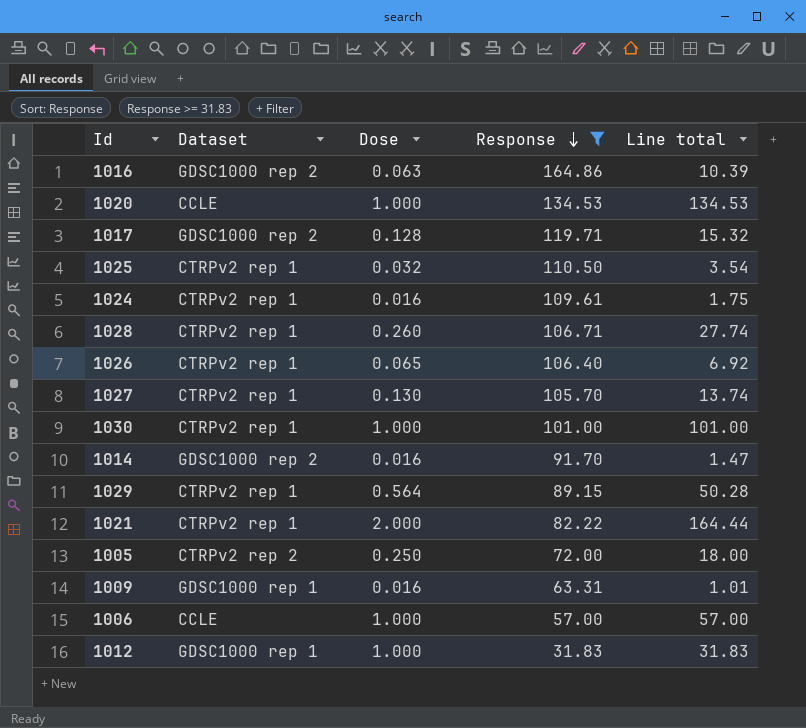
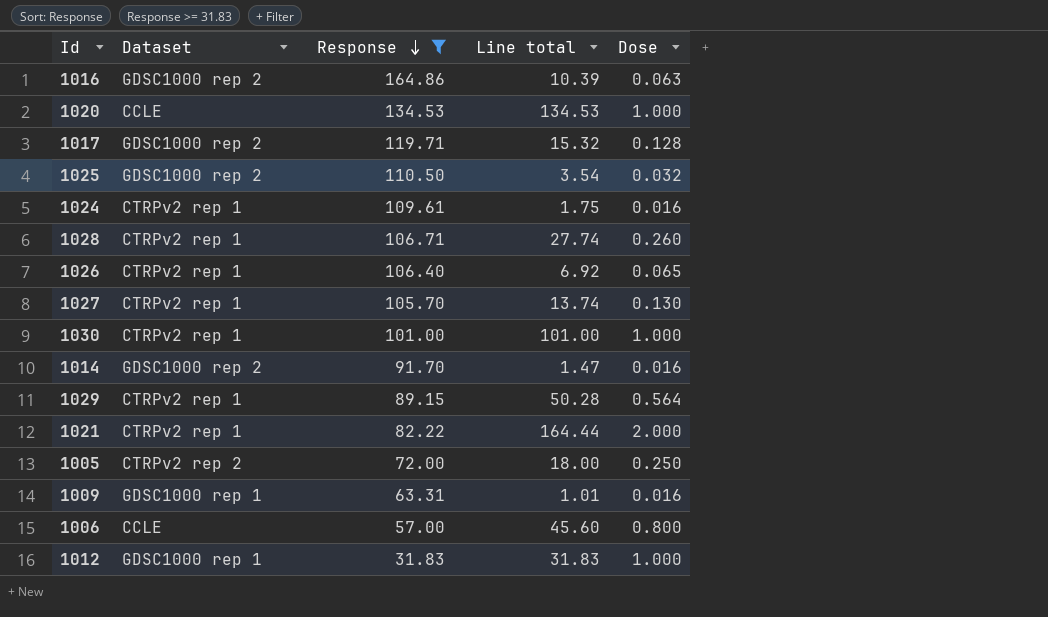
column Dose | position: 3 -> 5
1025 | Dataset: CTRPv2 rep 1 -> GDSC1000 rep 2
1006 | Line total: 57.00 -> 45.60
1006 | Dose: 1.000 -> 0.800

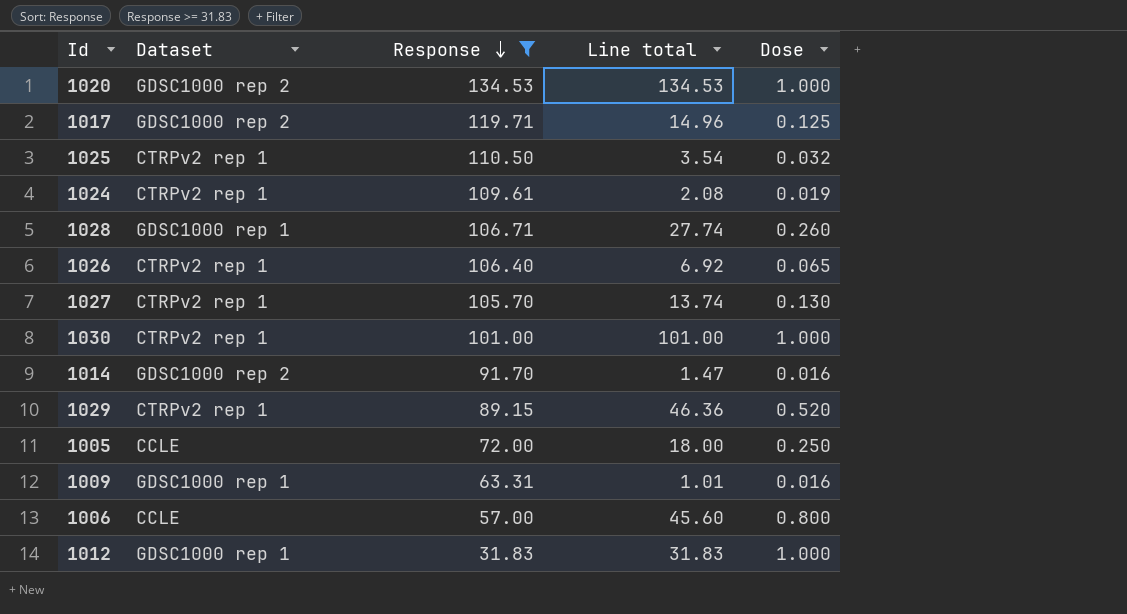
row 1016: GDSC1000 rep 2 | 164.86 | 10.39 | 0.063 -> none
row 1021: CTRPv2 rep 1 | 82.22 | 164.44 | 2.000 -> none
1020 | Dataset: CCLE -> GDSC1000 rep 2
1017 | Line total: 15.32 -> 14.96
1017 | Dose: 0.128 -> 0.125
1025 | Dataset: GDSC1000 rep 2 -> CTRPv2 rep 1
1024 | Line total: 1.75 -> 2.08
1024 | Dose: 0.016 -> 0.019
1028 | Dataset: CTRPv2 rep 1 -> GDSC1000 rep 1
1029 | Line total: 50.28 -> 46.36
1029 | Dose: 0.564 -> 0.520
1005 | Dataset: CTRPv2 rep 2 -> CCLE

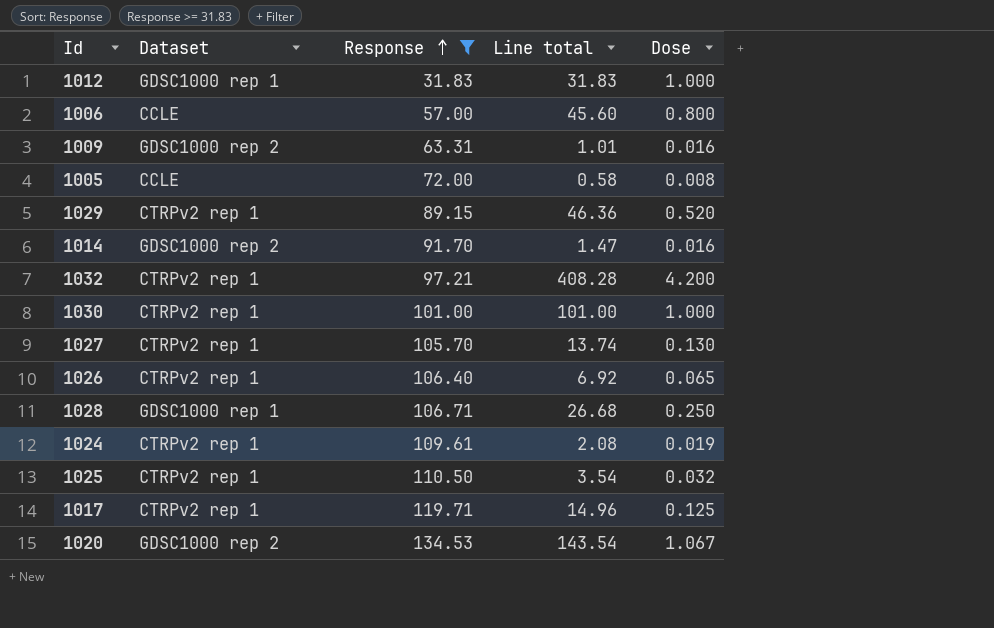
row order: Response descending -> Response ascending
1009 | Dataset: GDSC1000 rep 1 -> GDSC1000 rep 2
1005 | Line total: 18.00 -> 0.58
1005 | Dose: 0.250 -> 0.008
row 1032: none -> CTRPv2 rep 1 | 97.21 | 408.28 | 4.200
1028 | Line total: 27.74 -> 26.68
1028 | Dose: 0.260 -> 0.250
1017 | Dataset: GDSC1000 rep 2 -> CTRPv2 rep 1
1020 | Line total: 134.53 -> 143.54
1020 | Dose: 1.000 -> 1.067

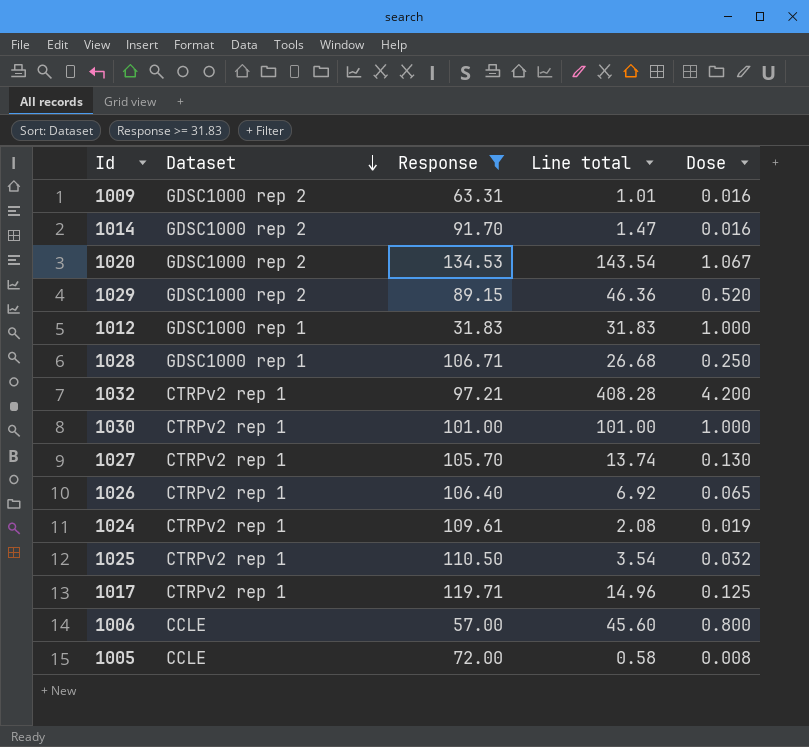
row order: Response ascending -> Dataset descending
1029 | Dataset: CTRPv2 rep 1 -> GDSC1000 rep 2

